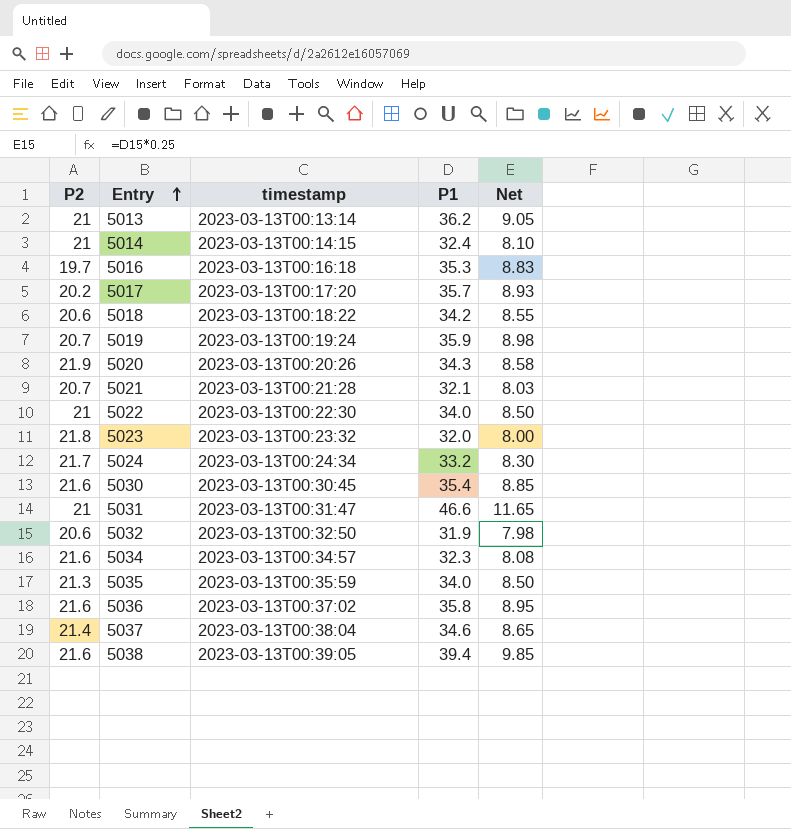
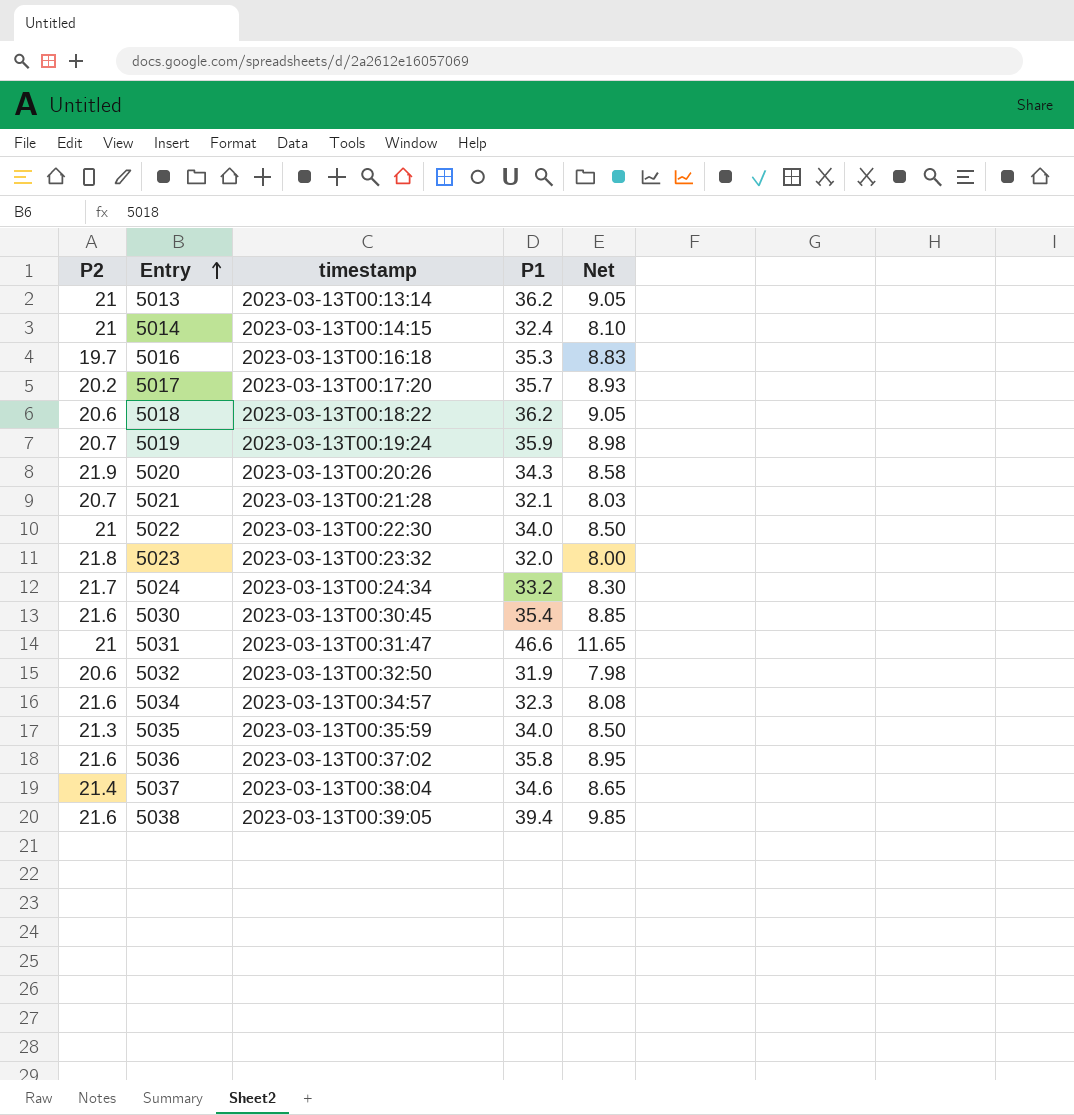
5018 | P1: 34.2 -> 36.2
5018 | Net: 8.55 -> 9.05

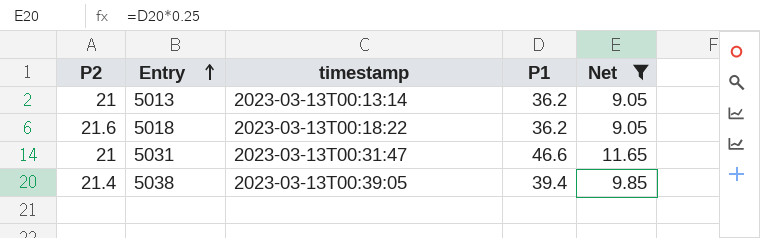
filter: none -> Net >= 9.05
5018 | P2: 20.6 -> 21.6
5038 | P2: 21.6 -> 21.4

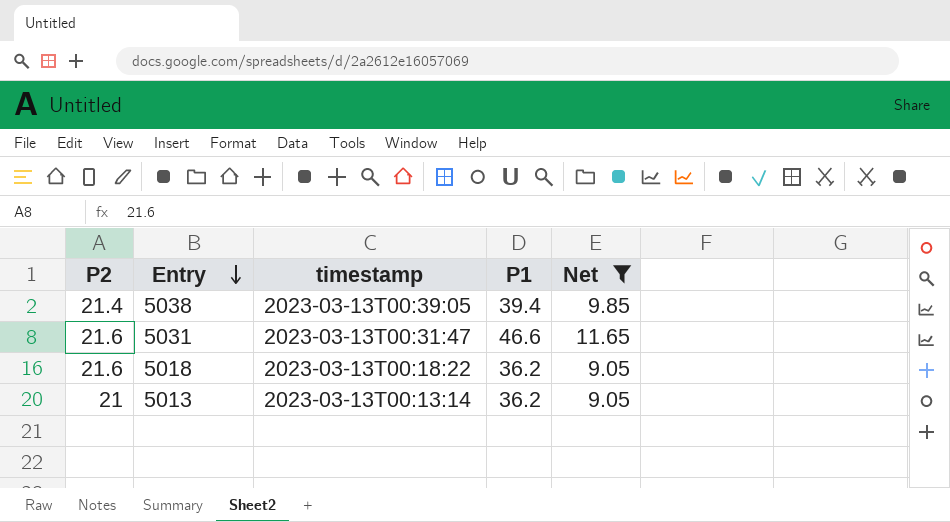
row order: Entry ascending -> Entry descending
5031 | P2: 21 -> 21.6

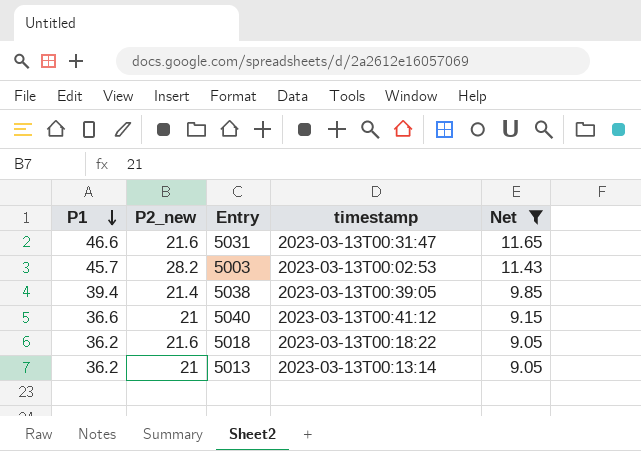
row order: Entry descending -> P1 descending
column P1 | position: 4 -> 1
column name: P2 -> P2_new
row 5003: none -> 45.7 | 28.2 | 2023-03-13T00:02:53 | 11.43
row 5040: none -> 36.6 | 21 | 2023-03-13T00:41:12 | 9.15

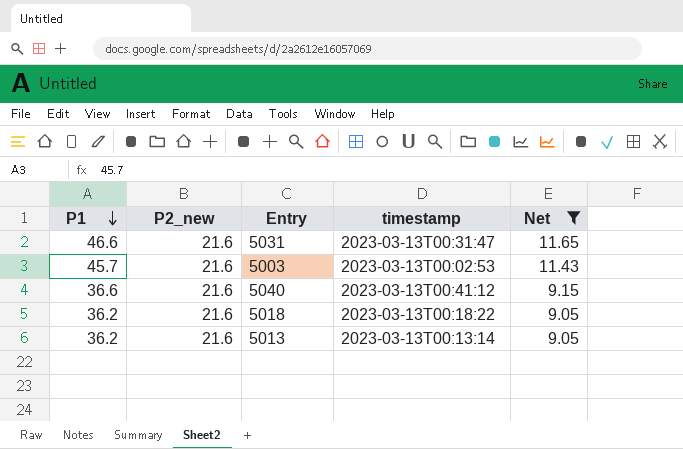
row 5038: 39.4 | 21.4 | 2023-03-13T00:39:05 | 9.85 -> none
5003 | P2_new: 28.2 -> 21.6
5040 | P2_new: 21 -> 21.6
5013 | P2_new: 21 -> 21.6

